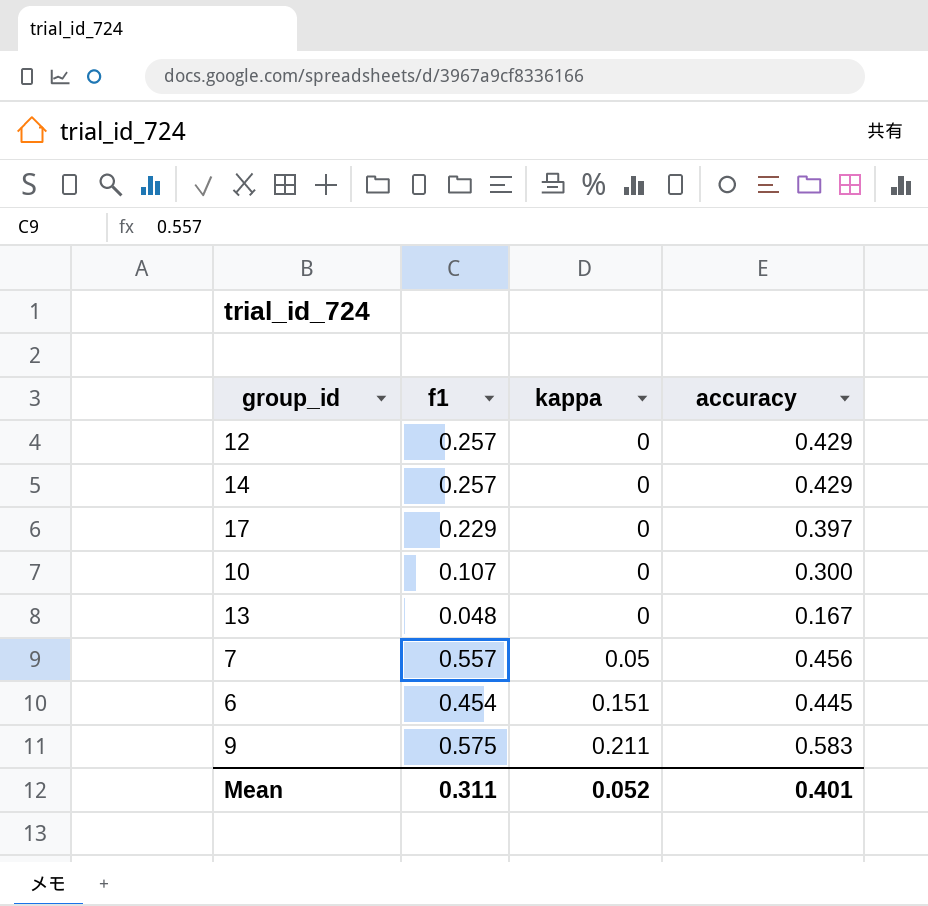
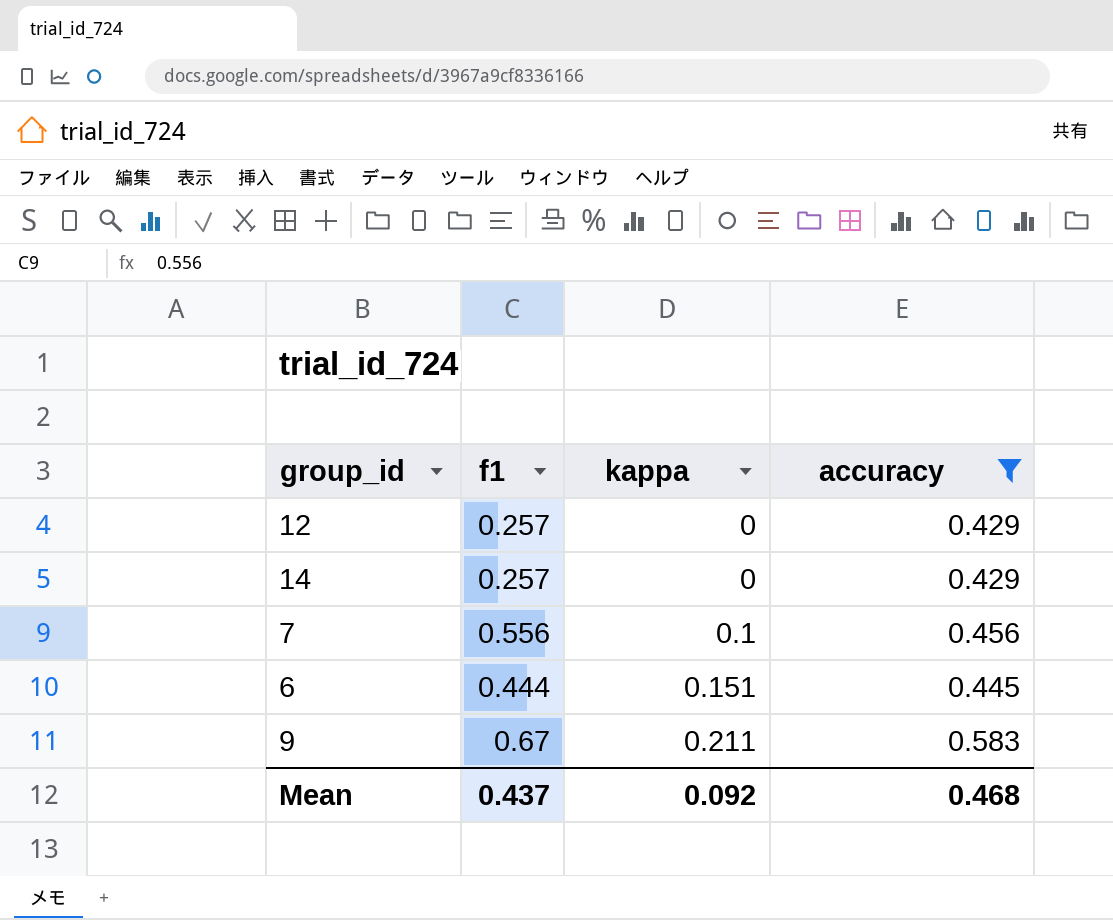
filter: none -> accuracy >= 0.429
7 | f1: 0.557 -> 0.556
7 | kappa: 0.05 -> 0.1
6 | f1: 0.454 -> 0.444
9 | f1: 0.575 -> 0.67
Mean | f1: 0.311 -> 0.437
Mean | kappa: 0.052 -> 0.092
Mean | accuracy: 0.401 -> 0.468

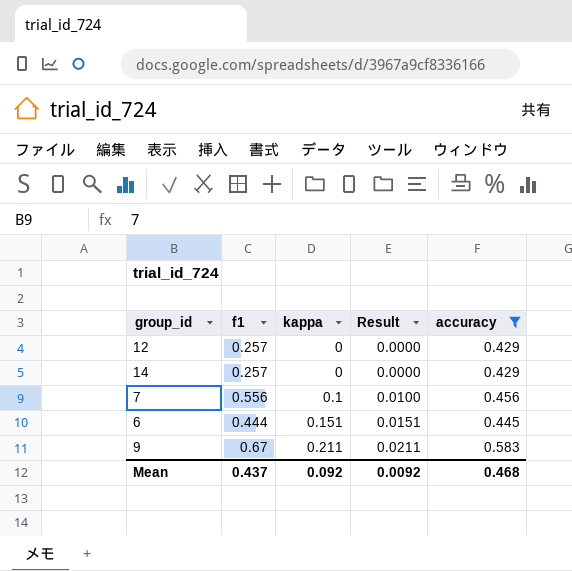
column Result | formula: none -> [kappa] * 0.1

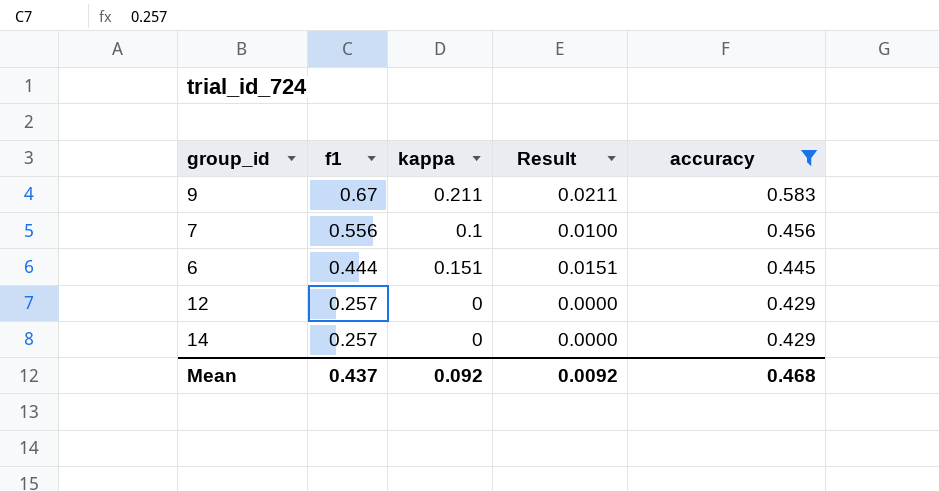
row order: kappa ascending -> f1 descending

